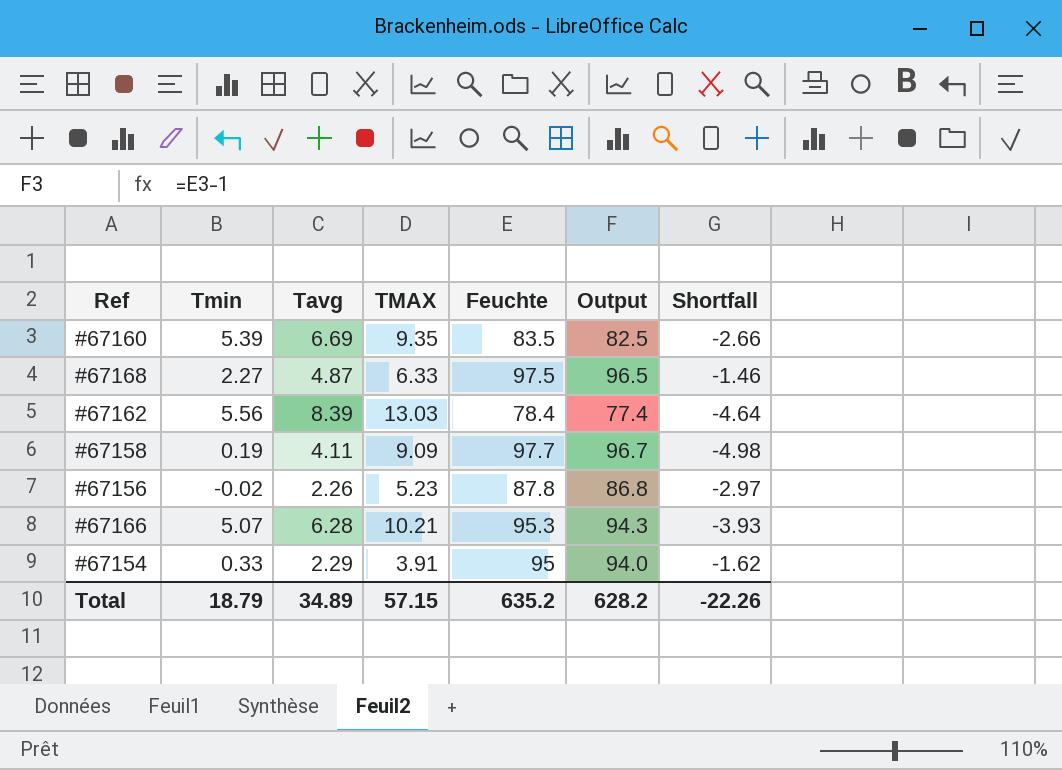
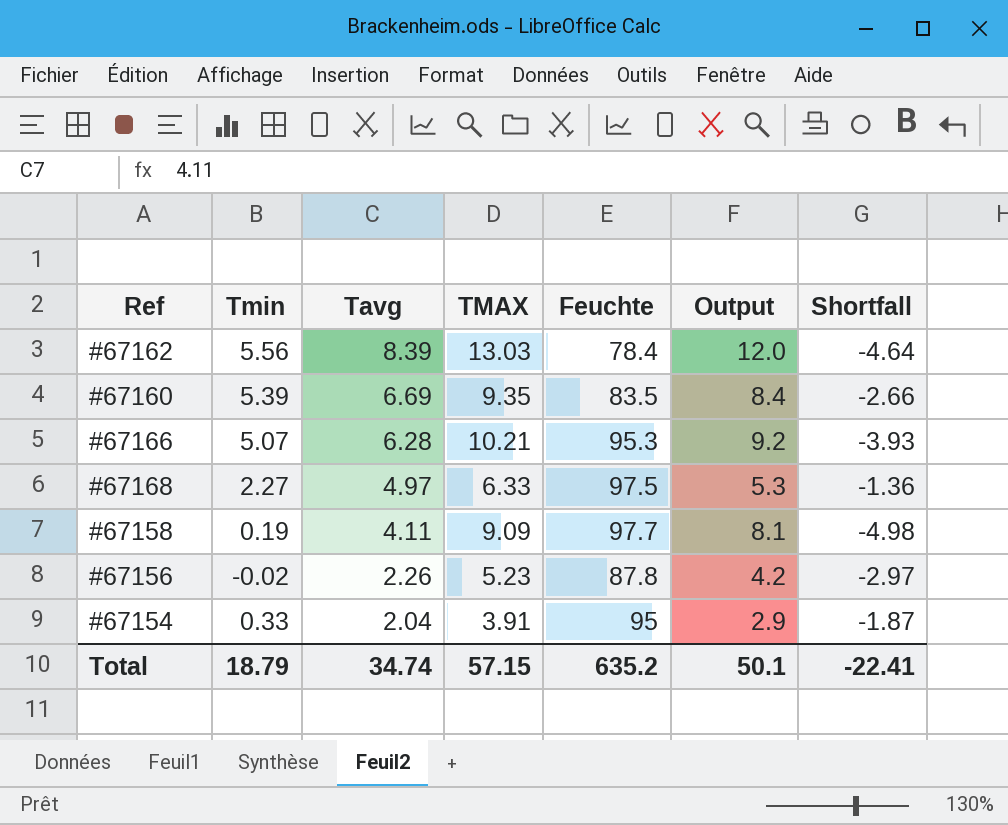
row order: none -> Tavg descending
column Output | formula: [Feuchte] - 1 -> [TMAX] - 1
#67168 | Tavg: 4.87 -> 4.97
#67168 | Shortfall: -1.46 -> -1.36
#67154 | Tavg: 2.29 -> 2.04
#67154 | Shortfall: -1.62 -> -1.87
Total | Tavg: 34.89 -> 34.74
Total | Output: 628.2 -> 50.1
Total | Shortfall: -22.26 -> -22.41

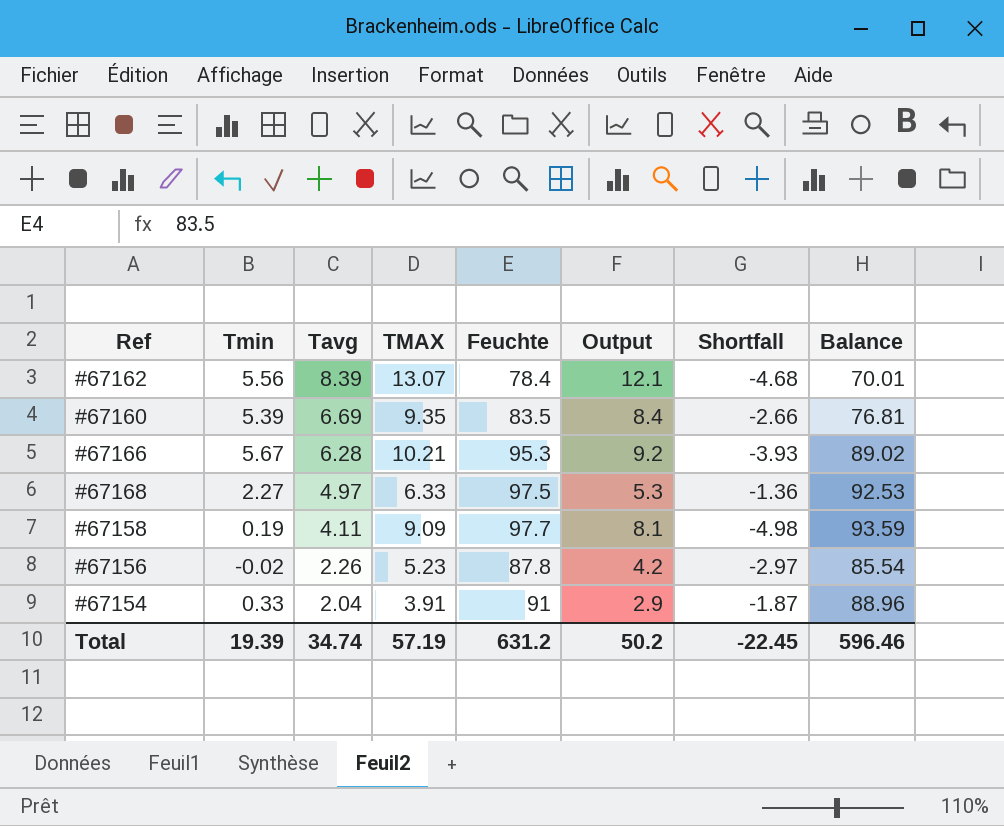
column Balance | formula: none -> [Feuchte] - [Tavg]
#67162 | TMAX: 13.03 -> 13.07
#67162 | Output: 12.0 -> 12.1
#67162 | Shortfall: -4.64 -> -4.68
#67166 | Tmin: 5.07 -> 5.67
#67154 | Feuchte: 95 -> 91
Total | Tmin: 18.79 -> 19.39
Total | TMAX: 57.15 -> 57.19
Total | Feuchte: 635.2 -> 631.2
Total | Output: 50.1 -> 50.2
Total | Shortfall: -22.41 -> -22.45

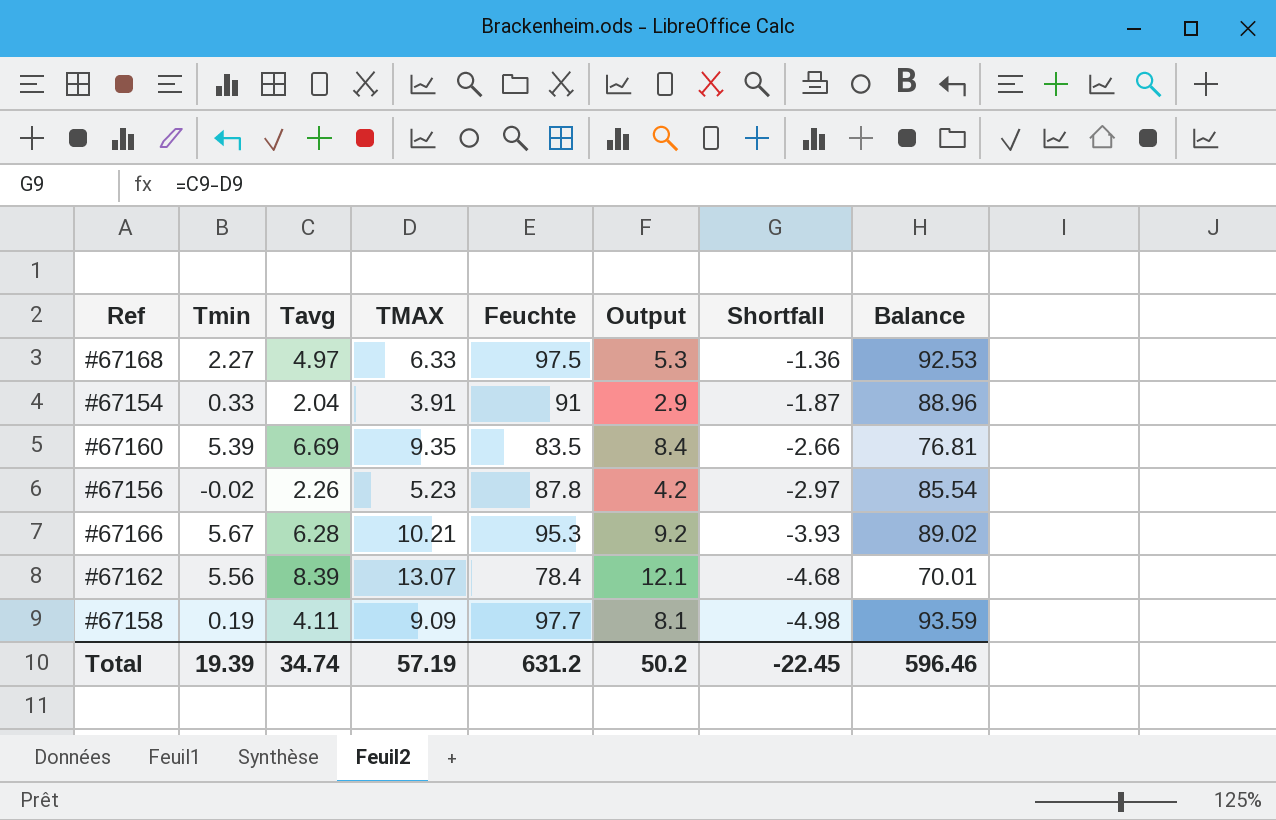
row order: Tavg descending -> Shortfall descending

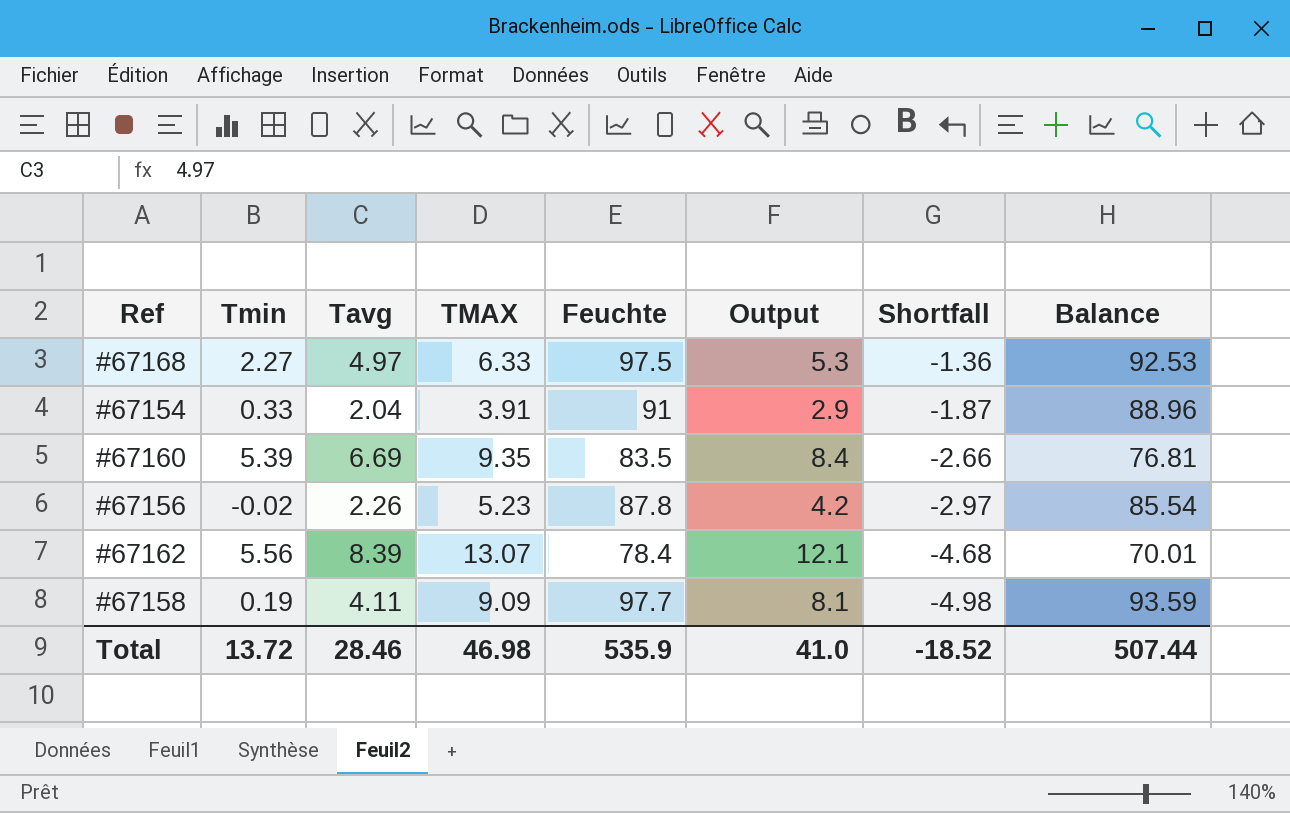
row #67166: 5.67 | 6.28 | 10.21 | 95.3 | 9.2 | -3.93 | 89.02 -> none
Total | Tmin: 19.39 -> 13.72
Total | Tavg: 34.74 -> 28.46
Total | TMAX: 57.19 -> 46.98
Total | Feuchte: 631.2 -> 535.9
Total | Output: 50.2 -> 41.0
Total | Shortfall: -22.45 -> -18.52
Total | Balance: 596.46 -> 507.44

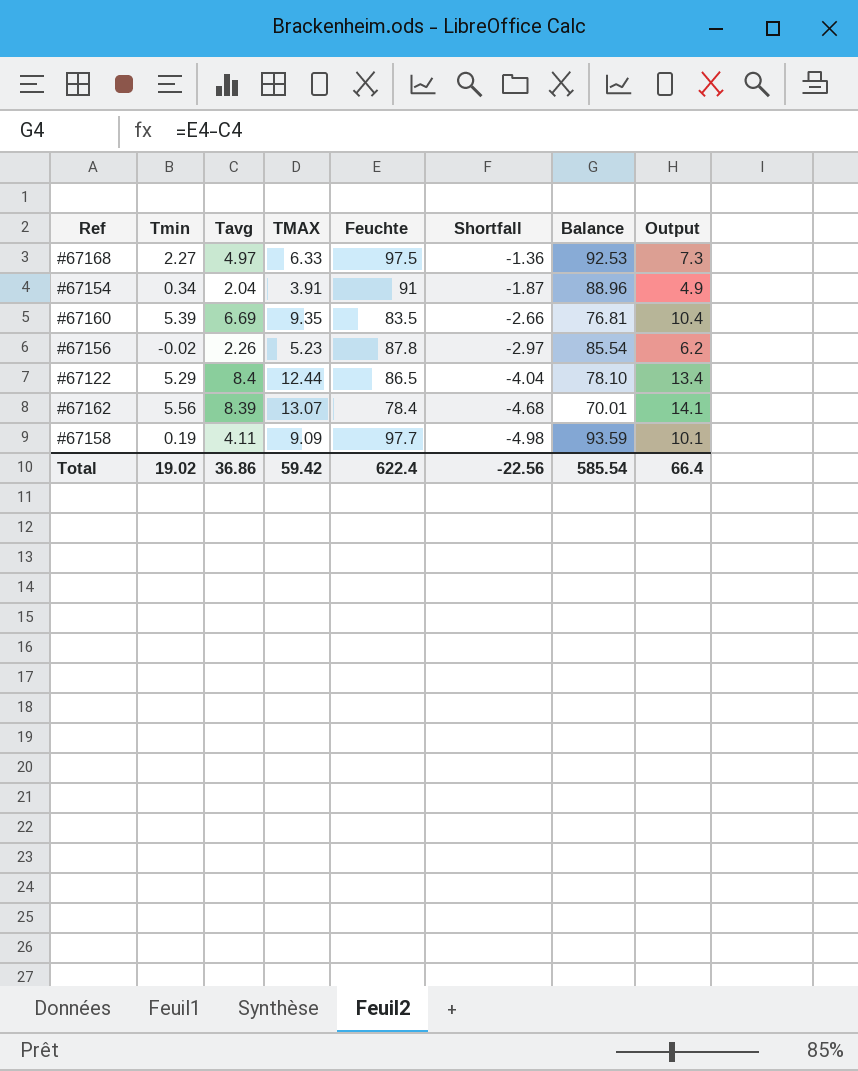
column Output | formula: [TMAX] - 1 -> [TMAX] + 1
column Output | position: 6 -> 8
#67154 | Tmin: 0.33 -> 0.34
row #67122: none -> 5.29 | 8.4 | 12.44 | 86.5 | -4.04 | 78.10 | 13.4
Total | Tmin: 13.72 -> 19.02
Total | Tavg: 28.46 -> 36.86
Total | TMAX: 46.98 -> 59.42
Total | Feuchte: 535.9 -> 622.4
Total | Shortfall: -18.52 -> -22.56
Total | Balance: 507.44 -> 585.54
Total | Output: 41.0 -> 66.4

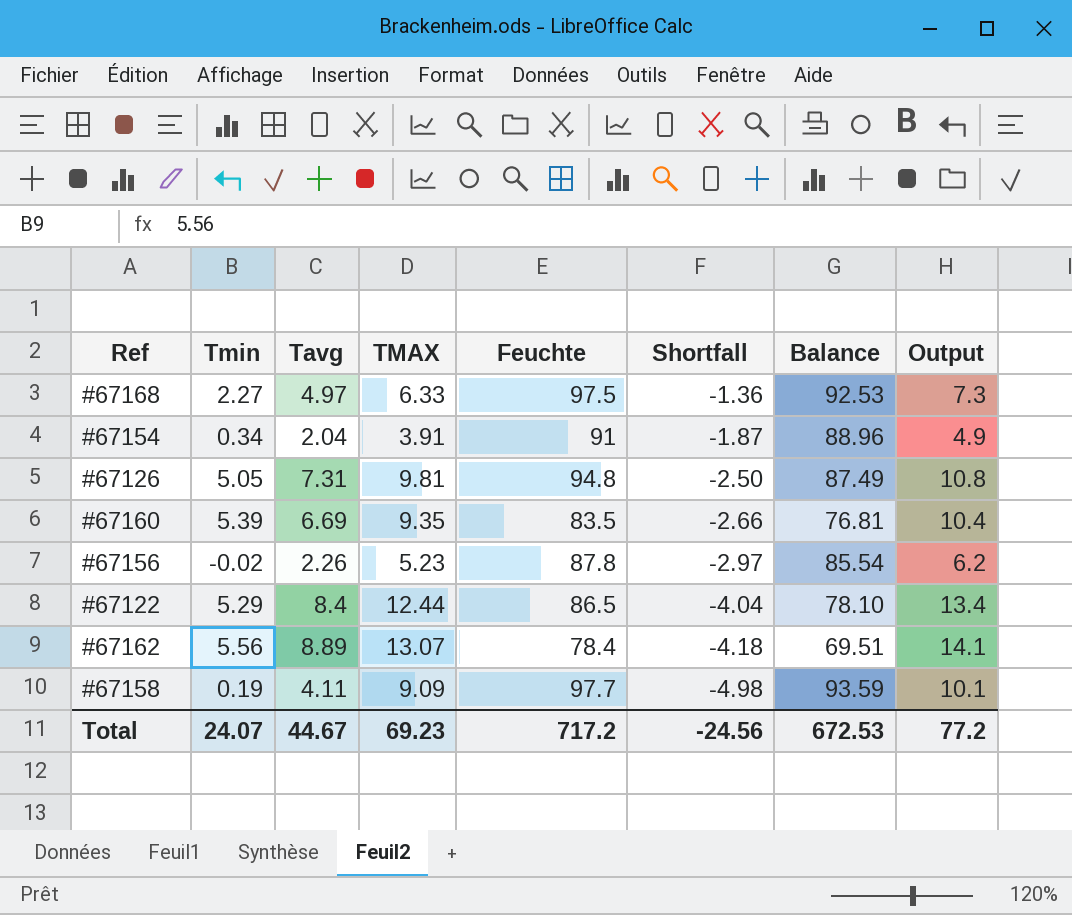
row #67126: none -> 5.05 | 7.31 | 9.81 | 94.8 | -2.50 | 87.49 | 10.8
#67162 | Tavg: 8.39 -> 8.89
#67162 | Shortfall: -4.68 -> -4.18
#67162 | Balance: 70.01 -> 69.51
Total | Tmin: 19.02 -> 24.07
Total | Tavg: 36.86 -> 44.67
Total | TMAX: 59.42 -> 69.23
Total | Feuchte: 622.4 -> 717.2
Total | Shortfall: -22.56 -> -24.56
Total | Balance: 585.54 -> 672.53
Total | Output: 66.4 -> 77.2

